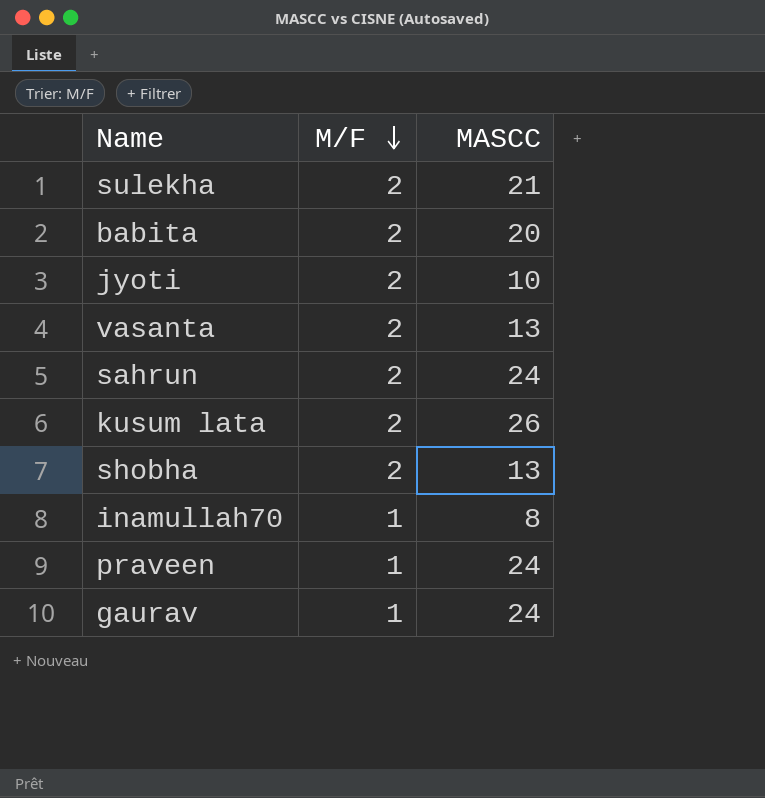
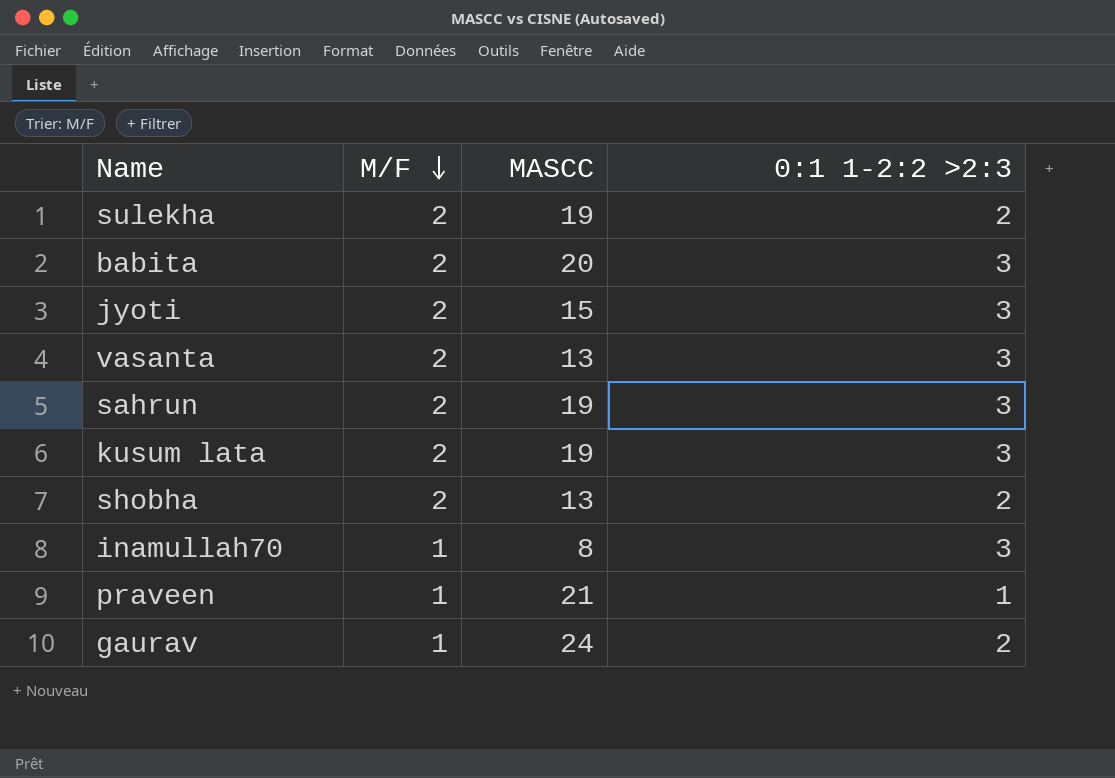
column 0:1 1-2:2 >2:3 | position: none -> 4
sulekha | MASCC: 21 -> 19
jyoti | MASCC: 10 -> 15
sahrun | MASCC: 24 -> 19
kusum lata | MASCC: 26 -> 19
praveen | MASCC: 24 -> 21

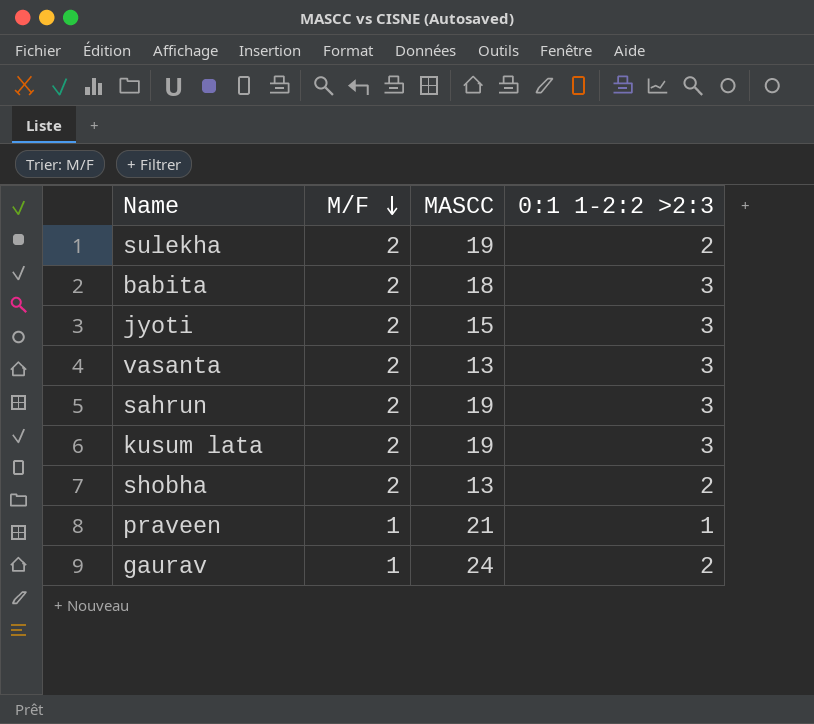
row inamullah70: 1 | 8 | 3 -> none
babita | MASCC: 20 -> 18

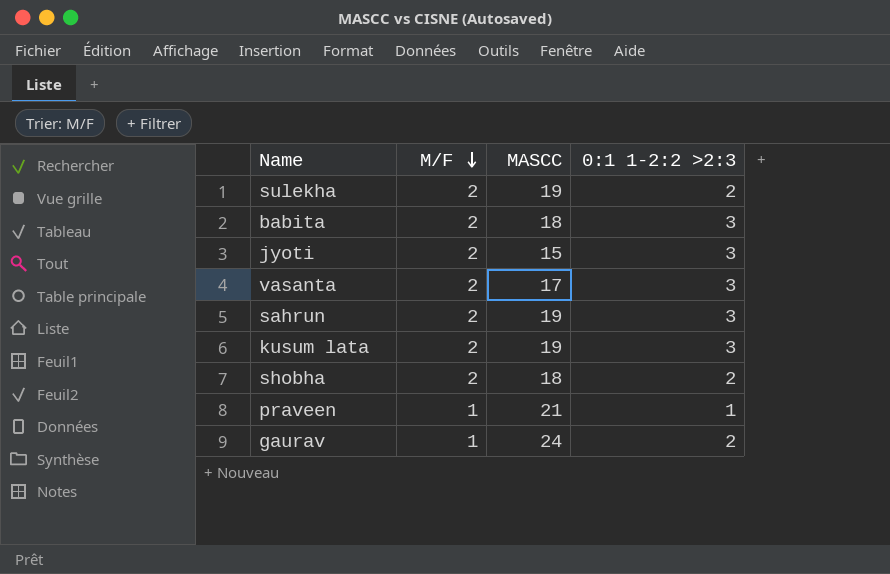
vasanta | MASCC: 13 -> 17
shobha | MASCC: 13 -> 18

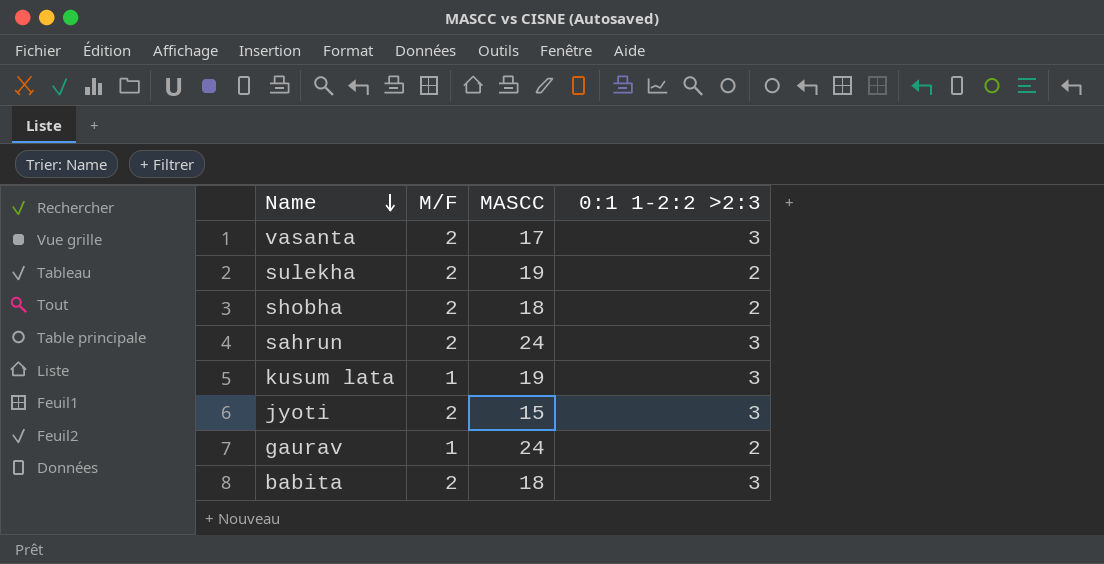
row order: M/F descending -> Name descending
row praveen: 1 | 21 | 1 -> none
sahrun | MASCC: 19 -> 24
kusum lata | M/F: 2 -> 1

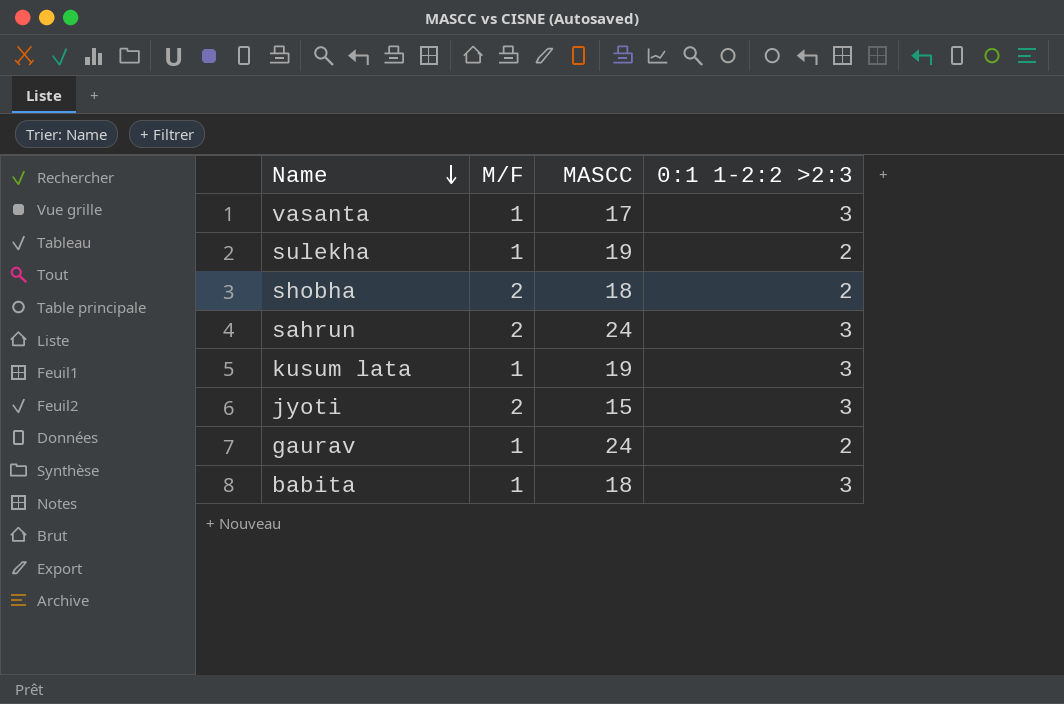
vasanta | M/F: 2 -> 1
sulekha | M/F: 2 -> 1
babita | M/F: 2 -> 1

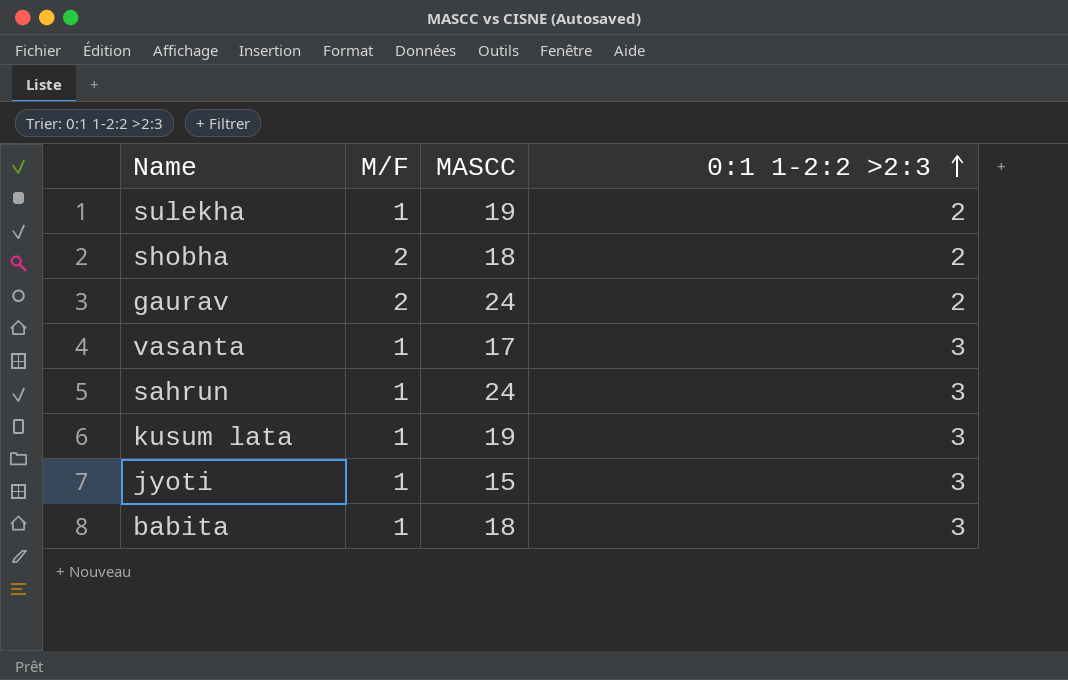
row order: Name descending -> 0:1 1-2:2 >2:3 ascending
gaurav | M/F: 1 -> 2
sahrun | M/F: 2 -> 1
jyoti | M/F: 2 -> 1

